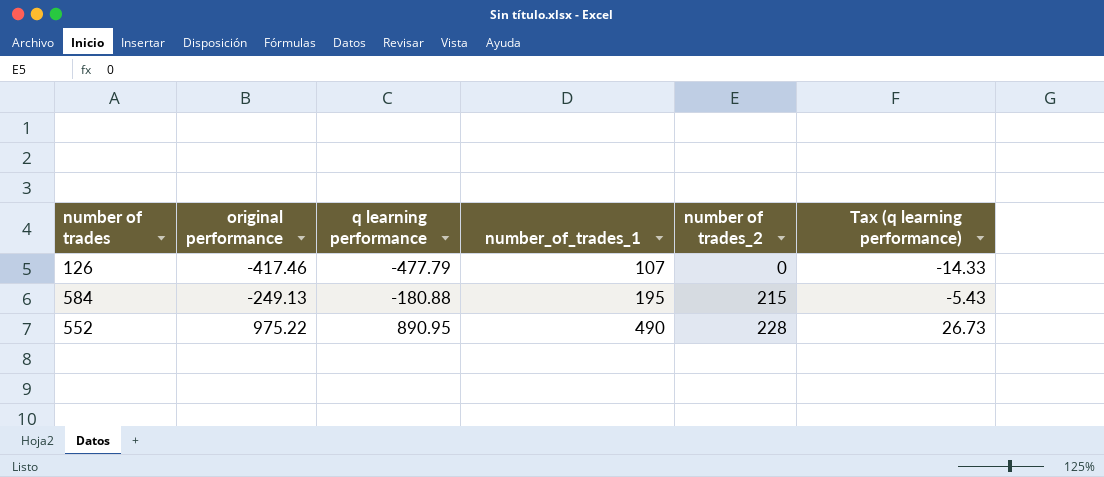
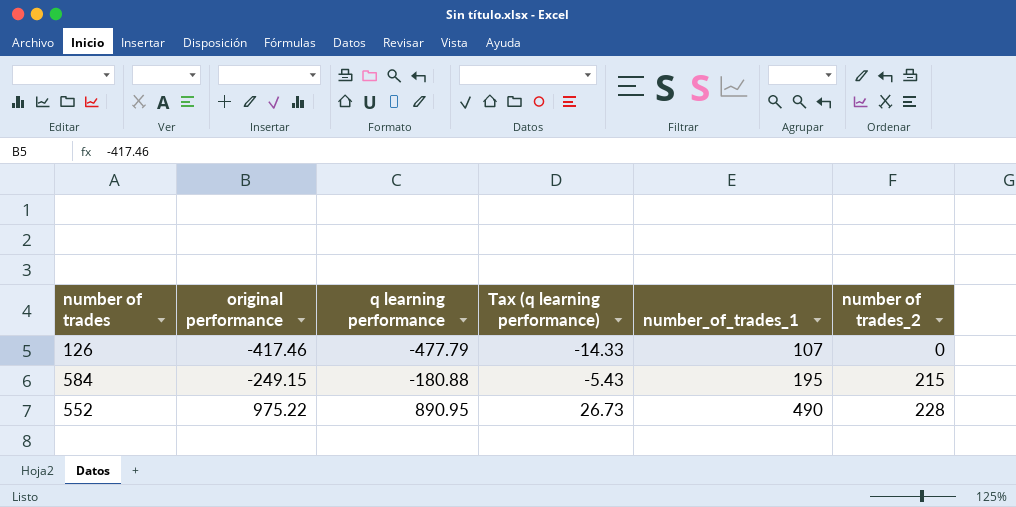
column Tax (q learning performance) | position: 6 -> 4
584 | original performance: -249.13 -> -249.15

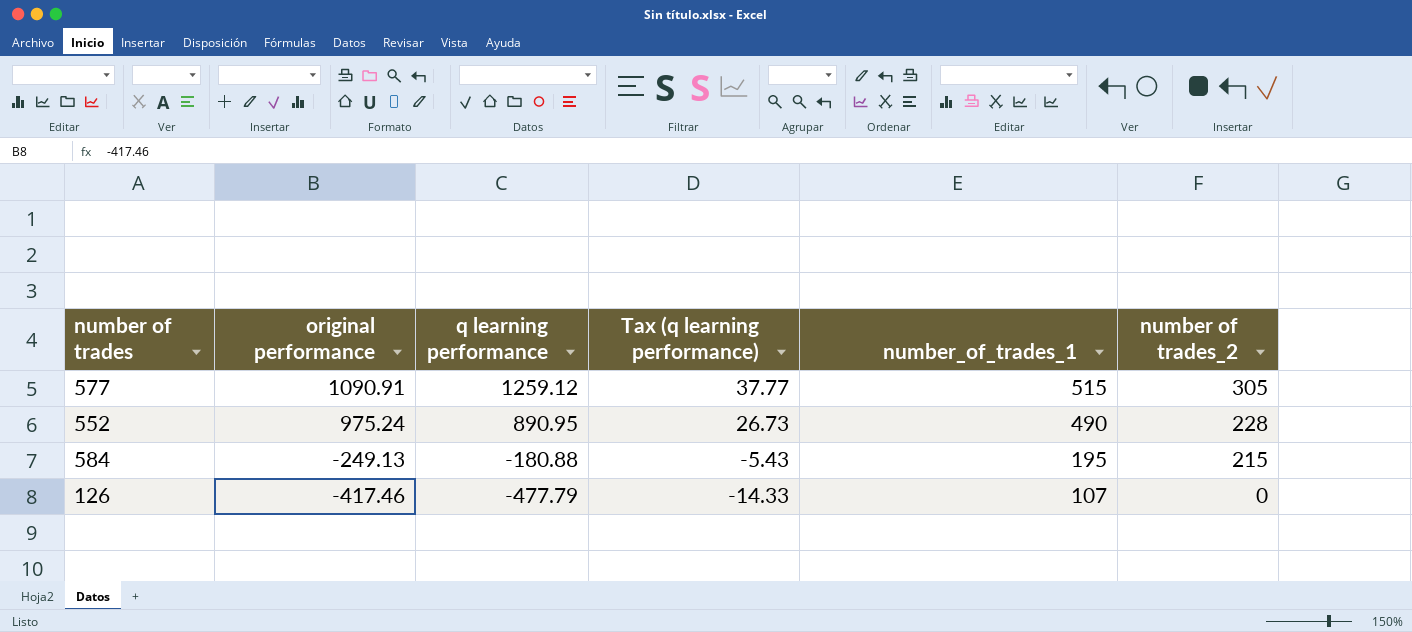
row order: original performance ascending -> original performance descending
row 577: none -> 1090.91 | 1259.12 | 37.77 | 515 | 305
552 | original performance: 975.22 -> 975.24
584 | original performance: -249.15 -> -249.13

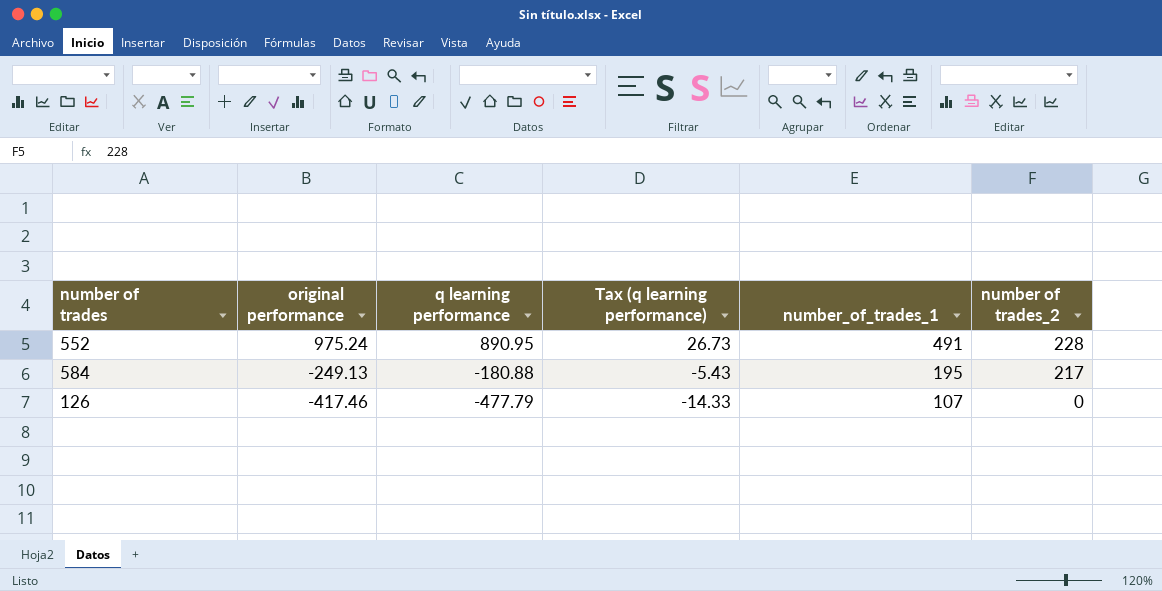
row 577: 1090.91 | 1259.12 | 37.77 | 515 | 305 -> none
552 | number_of_trades_1: 490 -> 491
584 | number of trades_2: 215 -> 217

